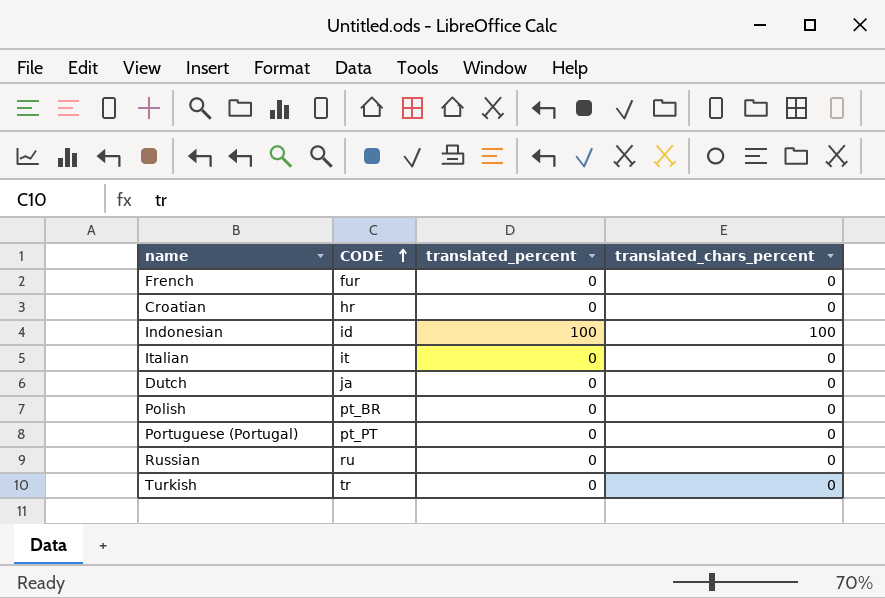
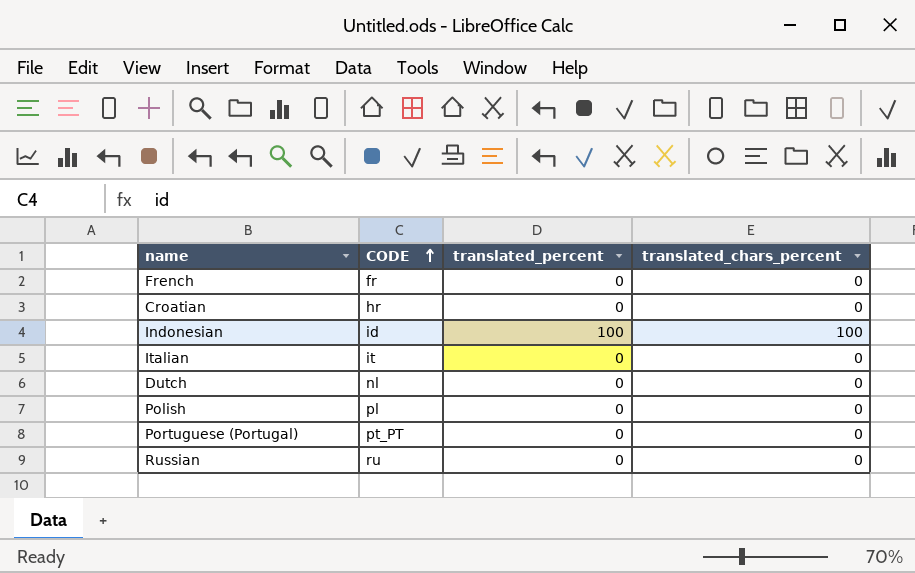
row Turkish: tr | 0 | 0 -> none
French | CODE: fur -> fr
Dutch | CODE: ja -> nl
Polish | CODE: pt_BR -> pl

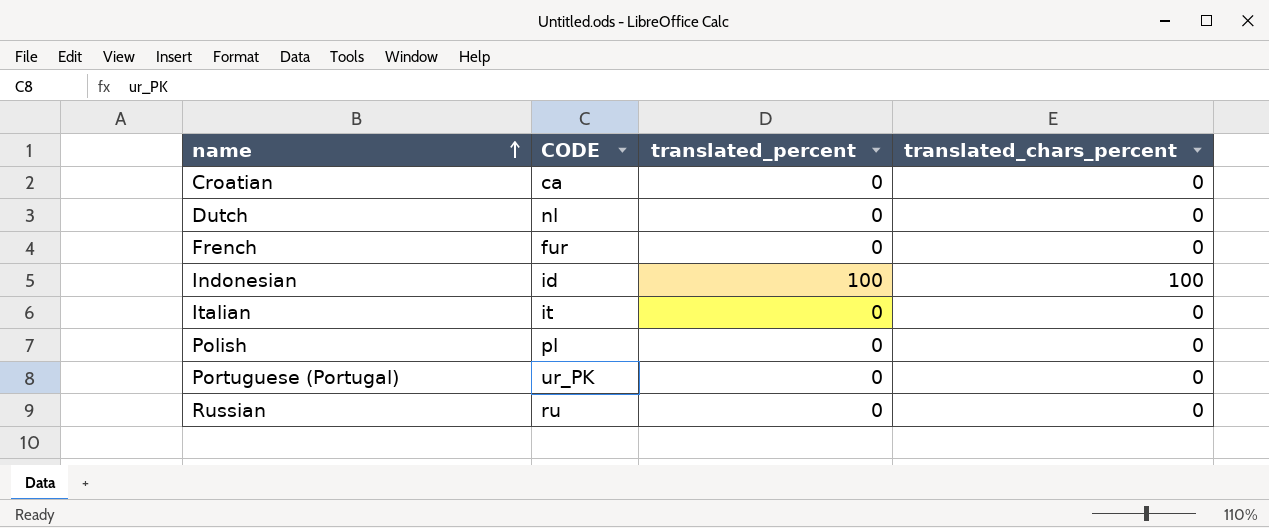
row order: CODE ascending -> name ascending
Croatian | CODE: hr -> ca
French | CODE: fr -> fur
Portuguese (Portugal) | CODE: pt_PT -> ur_PK

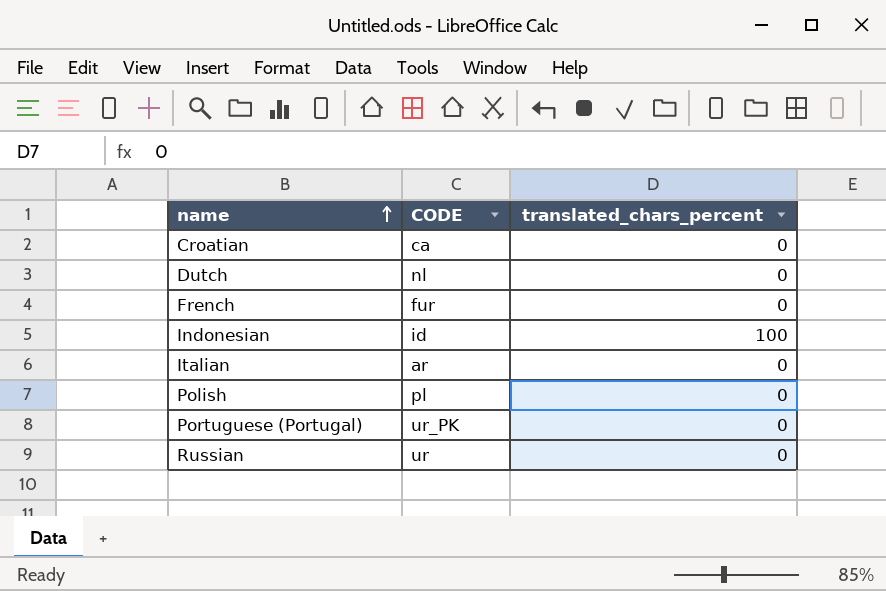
column translated_percent | position: 3 -> none
Italian | CODE: it -> ar
Russian | CODE: ru -> ur

